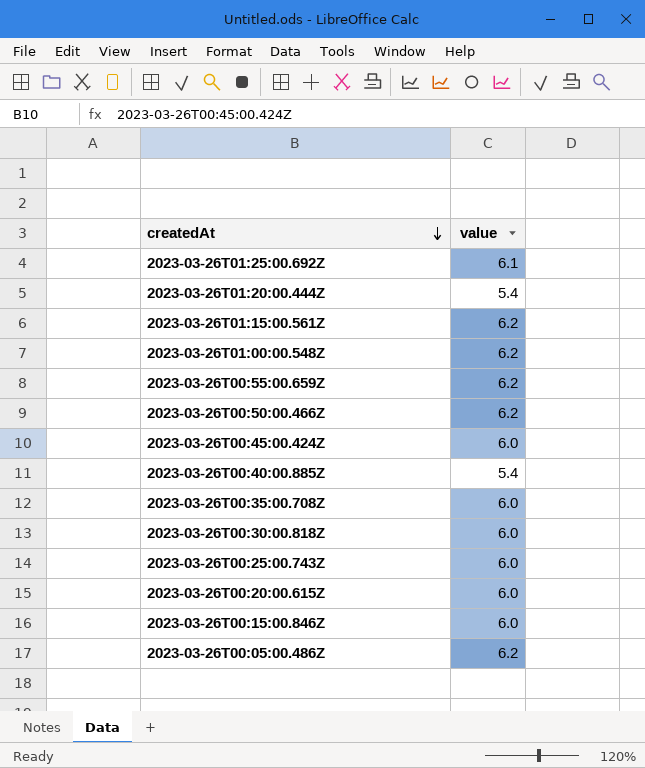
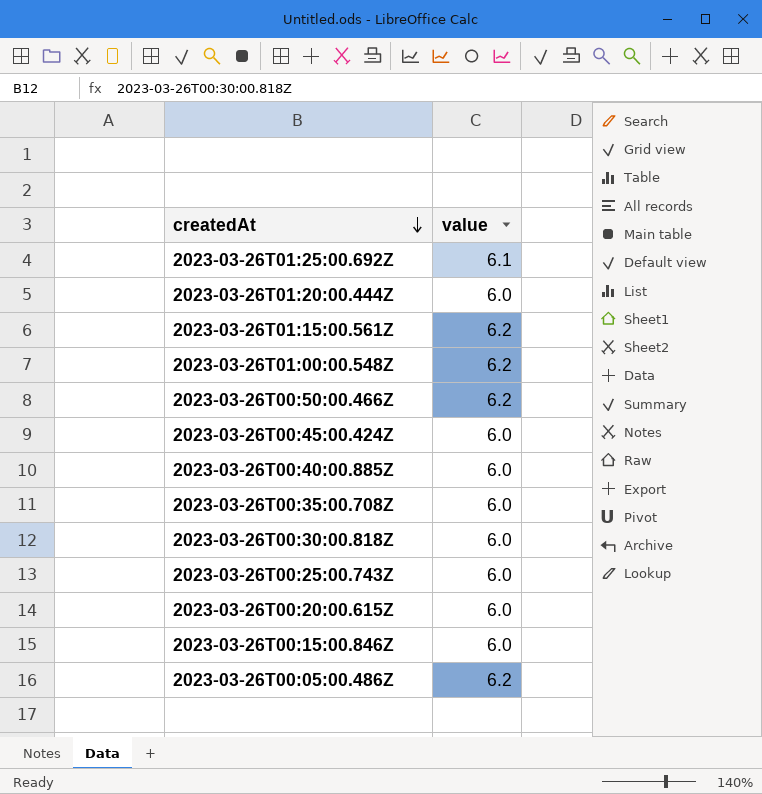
row 2023-03-26T00:55:00.659Z: 6.2 -> none
2023-03-26T01:20:00.444Z | value: 5.4 -> 6.0
2023-03-26T00:40:00.885Z | value: 5.4 -> 6.0

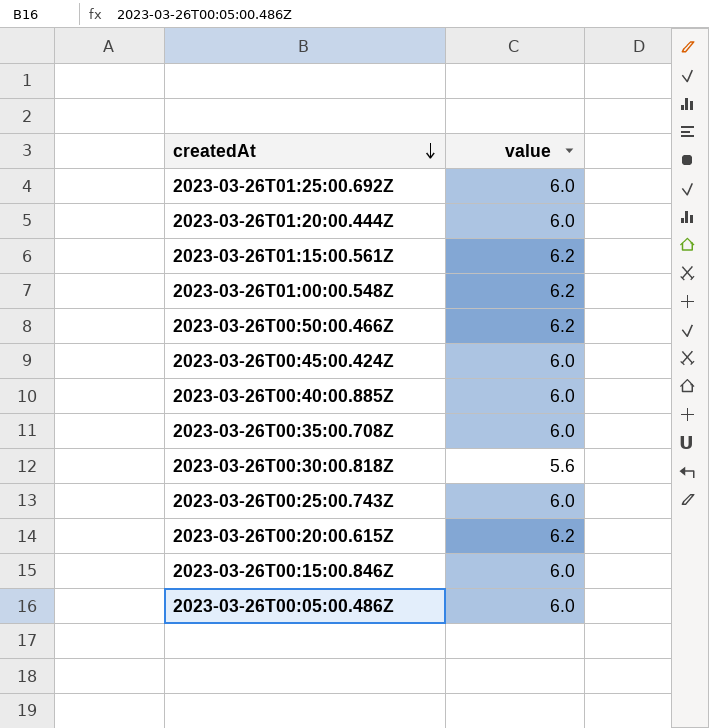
2023-03-26T01:25:00.692Z | value: 6.1 -> 6.0
2023-03-26T00:30:00.818Z | value: 6.0 -> 5.6
2023-03-26T00:20:00.615Z | value: 6.0 -> 6.2
2023-03-26T00:05:00.486Z | value: 6.2 -> 6.0

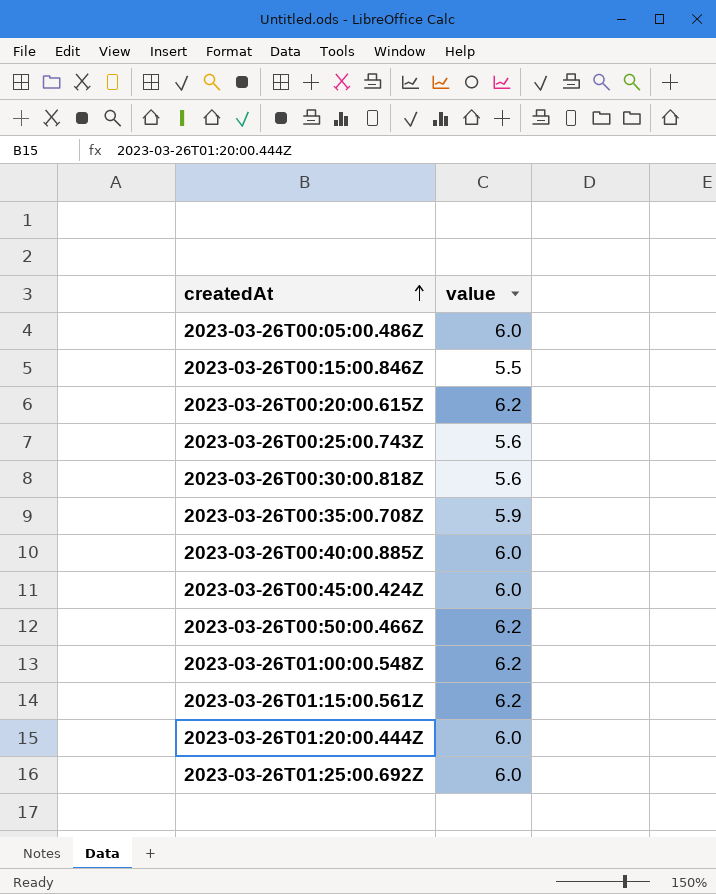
row order: createdAt descending -> createdAt ascending
2023-03-26T00:15:00.846Z | value: 6.0 -> 5.5
2023-03-26T00:25:00.743Z | value: 6.0 -> 5.6
2023-03-26T00:35:00.708Z | value: 6.0 -> 5.9

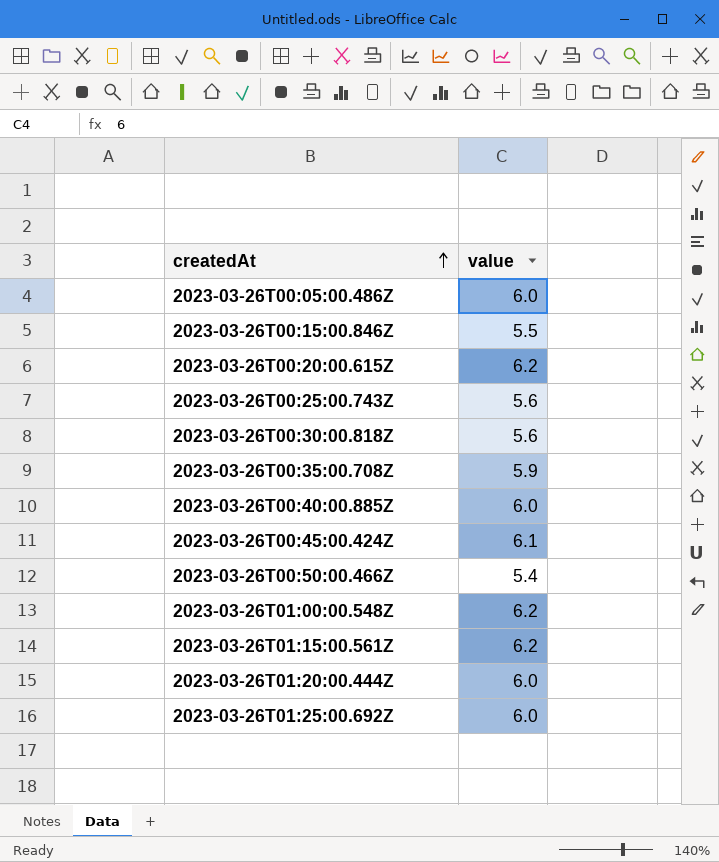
2023-03-26T00:45:00.424Z | value: 6.0 -> 6.1
2023-03-26T00:50:00.466Z | value: 6.2 -> 5.4

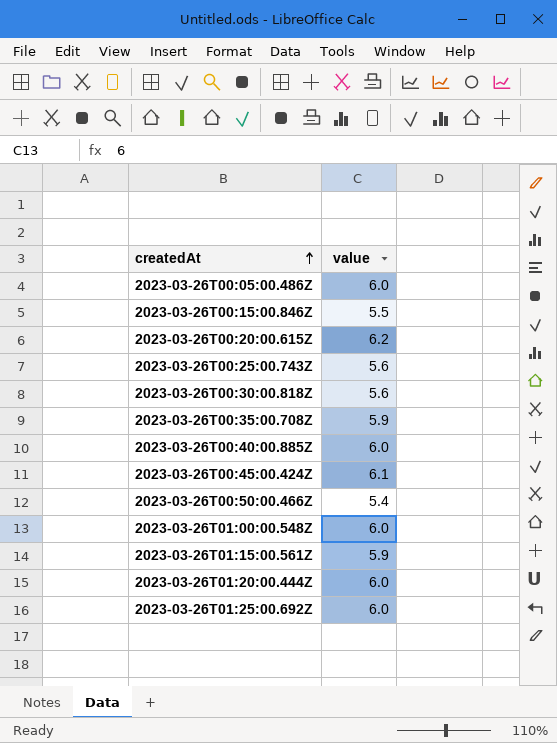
2023-03-26T01:00:00.548Z | value: 6.2 -> 6.0
2023-03-26T01:15:00.561Z | value: 6.2 -> 5.9

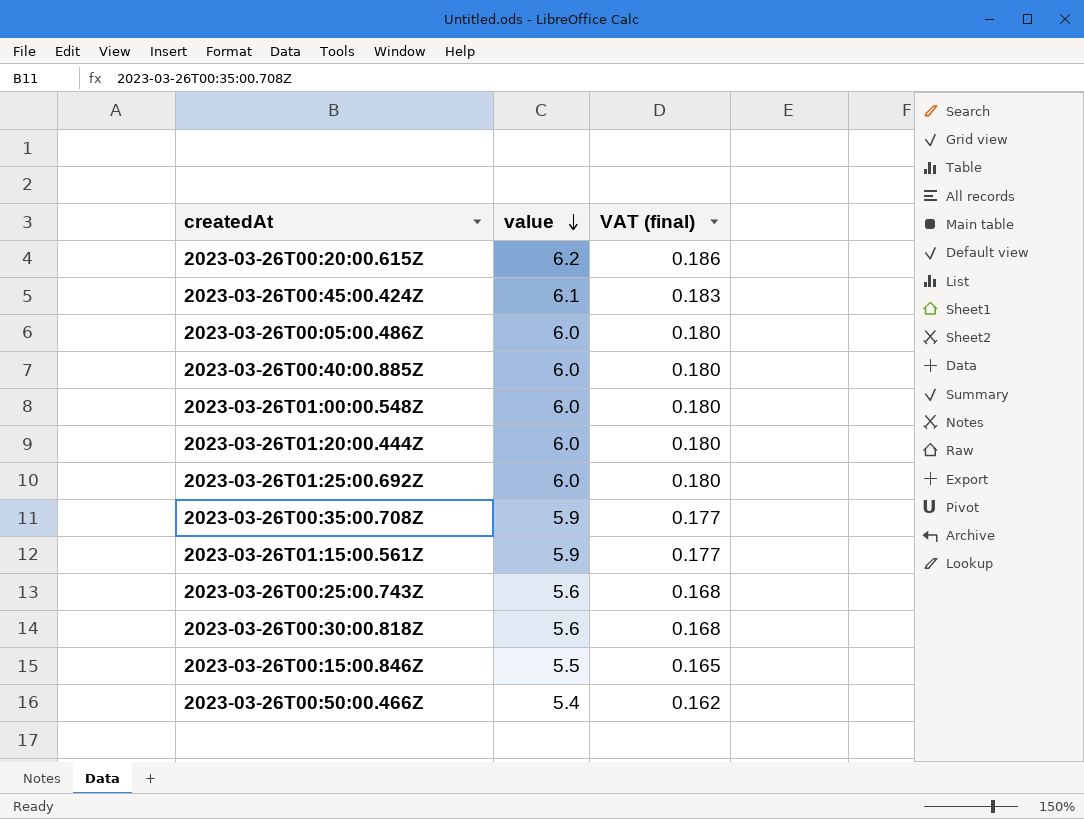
row order: createdAt ascending -> value descending
column VAT (final) | formula: none -> [value] * 0.03

